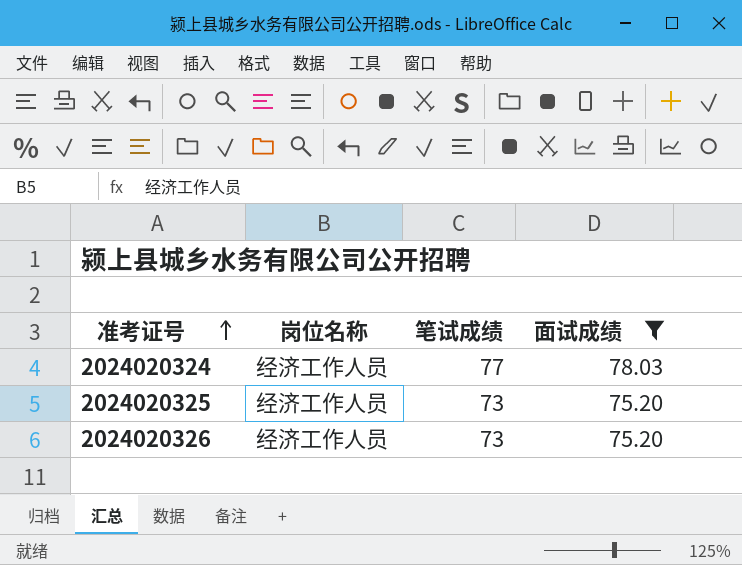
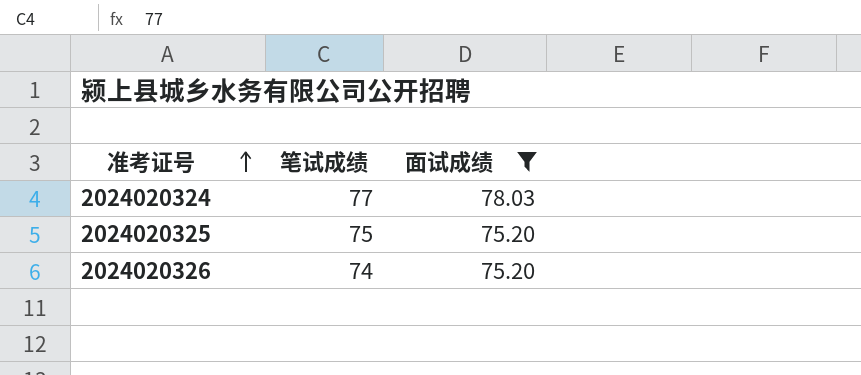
column 岗位名称 | position: 2 -> none
2024020325 | 笔试成绩: 73 -> 75
2024020326 | 笔试成绩: 73 -> 74

